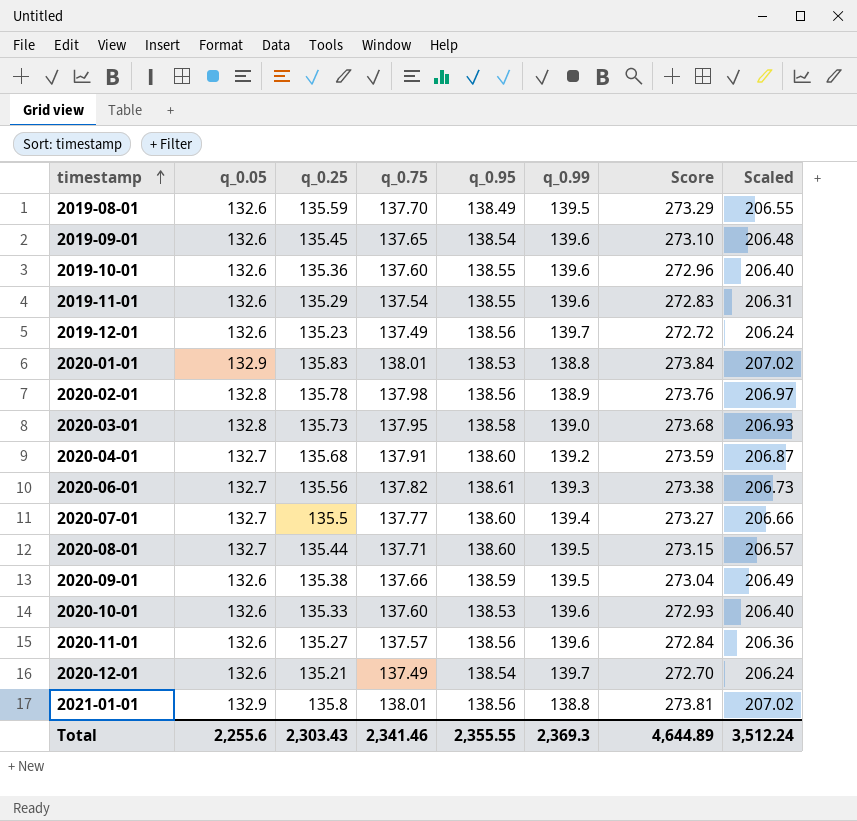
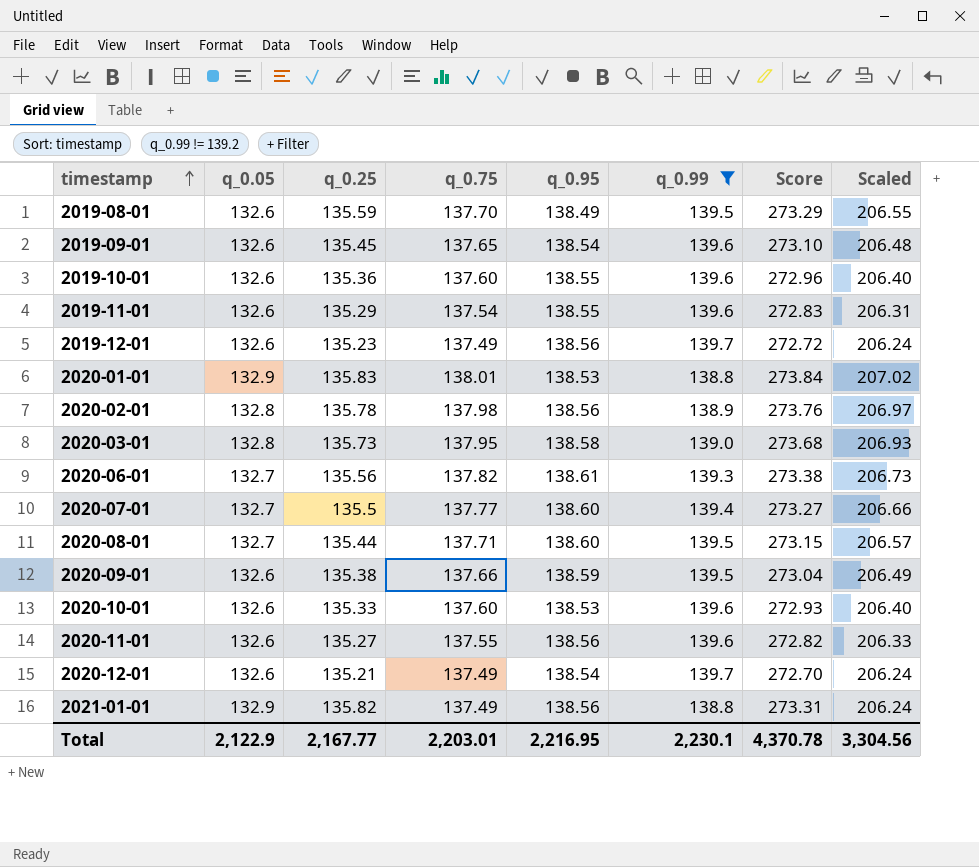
filter: none -> q_0.99 != 139.2
2020-11-01 | q_0.75: 137.57 -> 137.55
2020-11-01 | Score: 272.84 -> 272.82
2020-11-01 | Scaled: 206.36 -> 206.33
2021-01-01 | q_0.25: 135.8 -> 135.82
2021-01-01 | q_0.75: 138.01 -> 137.49
2021-01-01 | Score: 273.81 -> 273.31
2021-01-01 | Scaled: 207.02 -> 206.24
Total | q_0.05: 2,255.6 -> 2,122.9
Total | q_0.25: 2,303.43 -> 2,167.77
Total | q_0.75: 2,341.46 -> 2,203.01
Total | q_0.95: 2,355.55 -> 2,216.95
Total | q_0.99: 2,369.3 -> 2,230.1
Total | Score: 4,644.89 -> 4,370.78
Total | Scaled: 3,512.24 -> 3,304.56

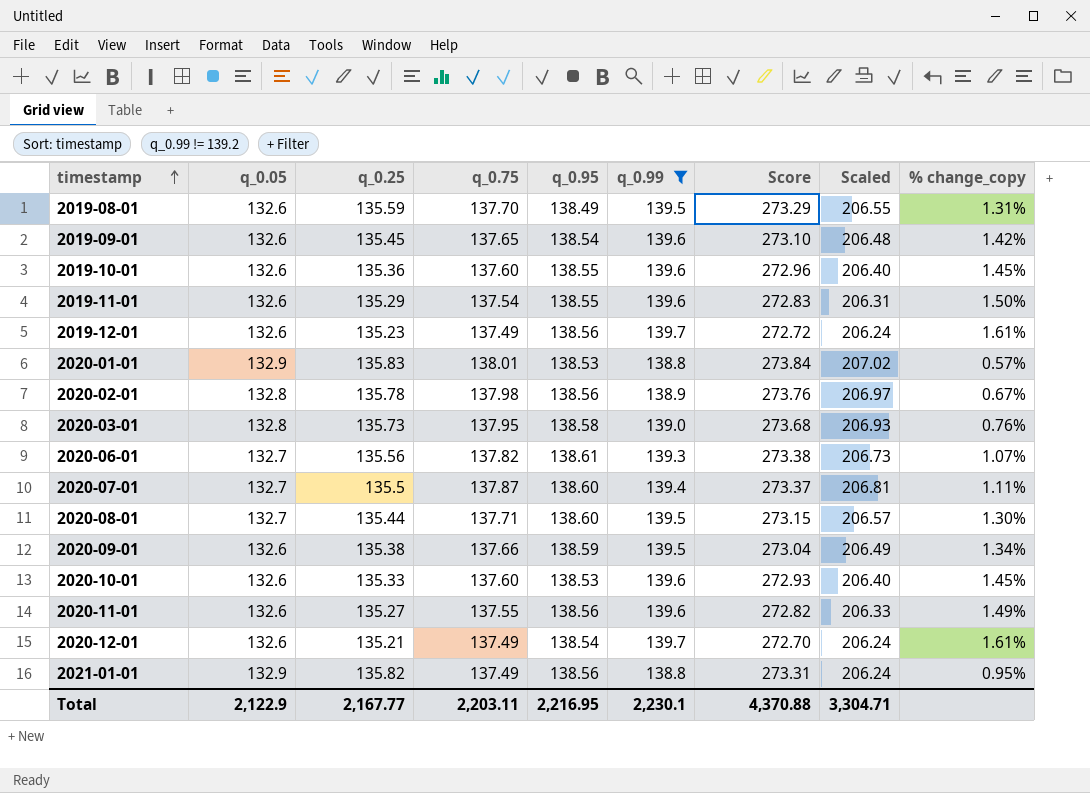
column % change_copy | formula: none -> ([q_0.99] - [q_0.75]) / [q_0.75]
2020-07-01 | q_0.75: 137.77 -> 137.87
2020-07-01 | Score: 273.27 -> 273.37
2020-07-01 | Scaled: 206.66 -> 206.81
Total | q_0.75: 2,203.01 -> 2,203.11
Total | Score: 4,370.78 -> 4,370.88
Total | Scaled: 3,304.56 -> 3,304.71

